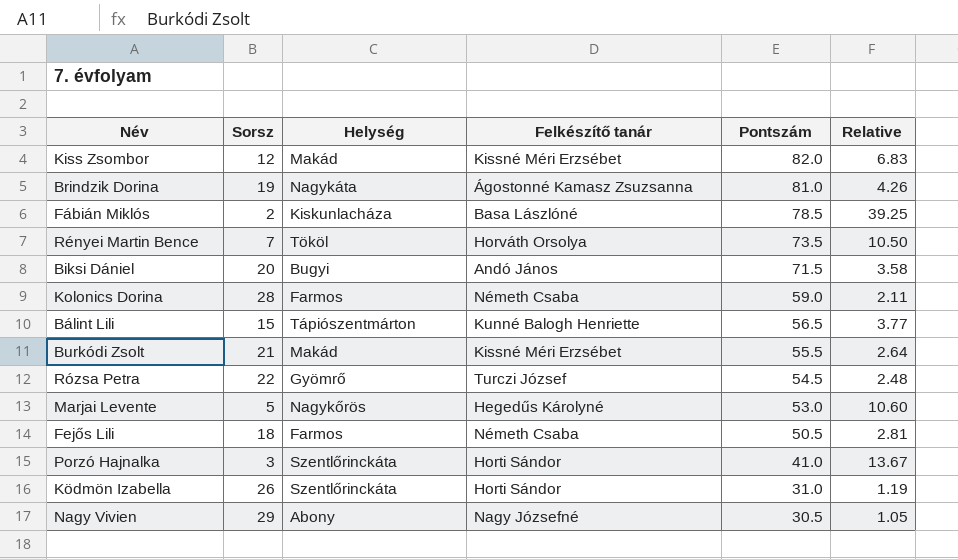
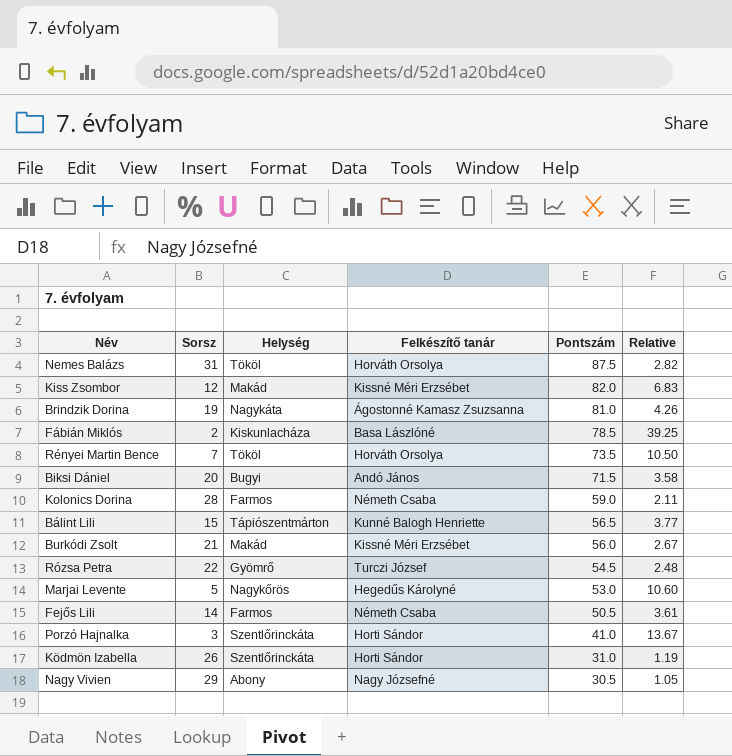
row Nemes Balázs: none -> 31 | Tököl | Horváth Orsolya | 87.5 | 2.82
Burkódi Zsolt | Pontszám: 55.5 -> 56.0
Burkódi Zsolt | Relative: 2.64 -> 2.67
Fejős Lili | Sorsz: 18 -> 14
Fejős Lili | Relative: 2.81 -> 3.61

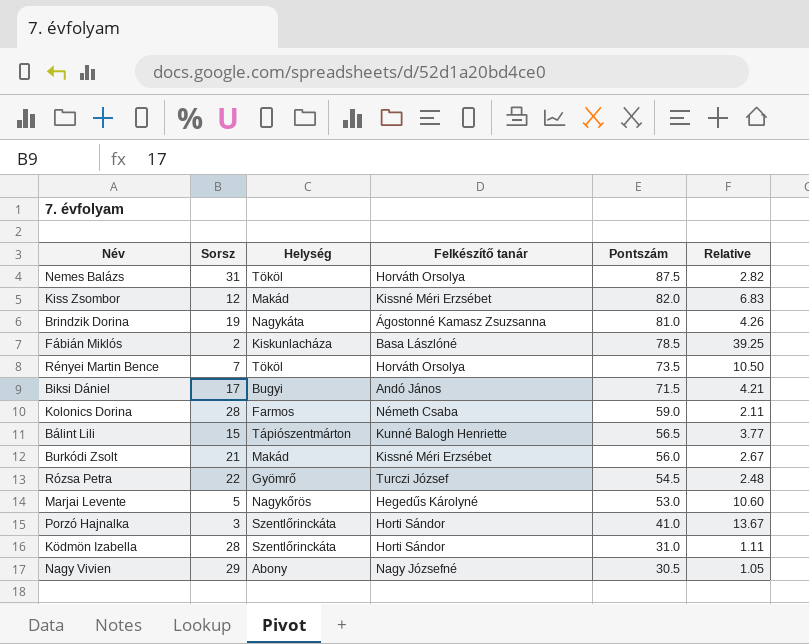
row Fejős Lili: 14 | Farmos | Németh Csaba | 50.5 | 3.61 -> none
Biksi Dániel | Sorsz: 20 -> 17
Biksi Dániel | Relative: 3.58 -> 4.21
Ködmön Izabella | Sorsz: 26 -> 28
Ködmön Izabella | Relative: 1.19 -> 1.11

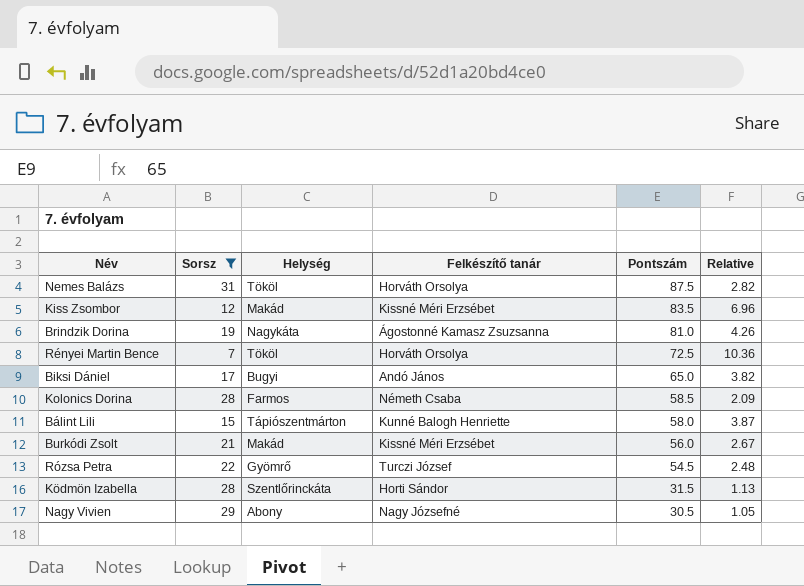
filter: none -> Sorsz >= 7
Kiss Zsombor | Pontszám: 82.0 -> 83.5
Kiss Zsombor | Relative: 6.83 -> 6.96
Rényei Martin Bence | Pontszám: 73.5 -> 72.5
Rényei Martin Bence | Relative: 10.50 -> 10.36
Biksi Dániel | Pontszám: 71.5 -> 65.0
Biksi Dániel | Relative: 4.21 -> 3.82
Kolonics Dorina | Pontszám: 59.0 -> 58.5
Kolonics Dorina | Relative: 2.11 -> 2.09
Bálint Lili | Pontszám: 56.5 -> 58.0
Bálint Lili | Relative: 3.77 -> 3.87
Ködmön Izabella | Pontszám: 31.0 -> 31.5
Ködmön Izabella | Relative: 1.11 -> 1.13

